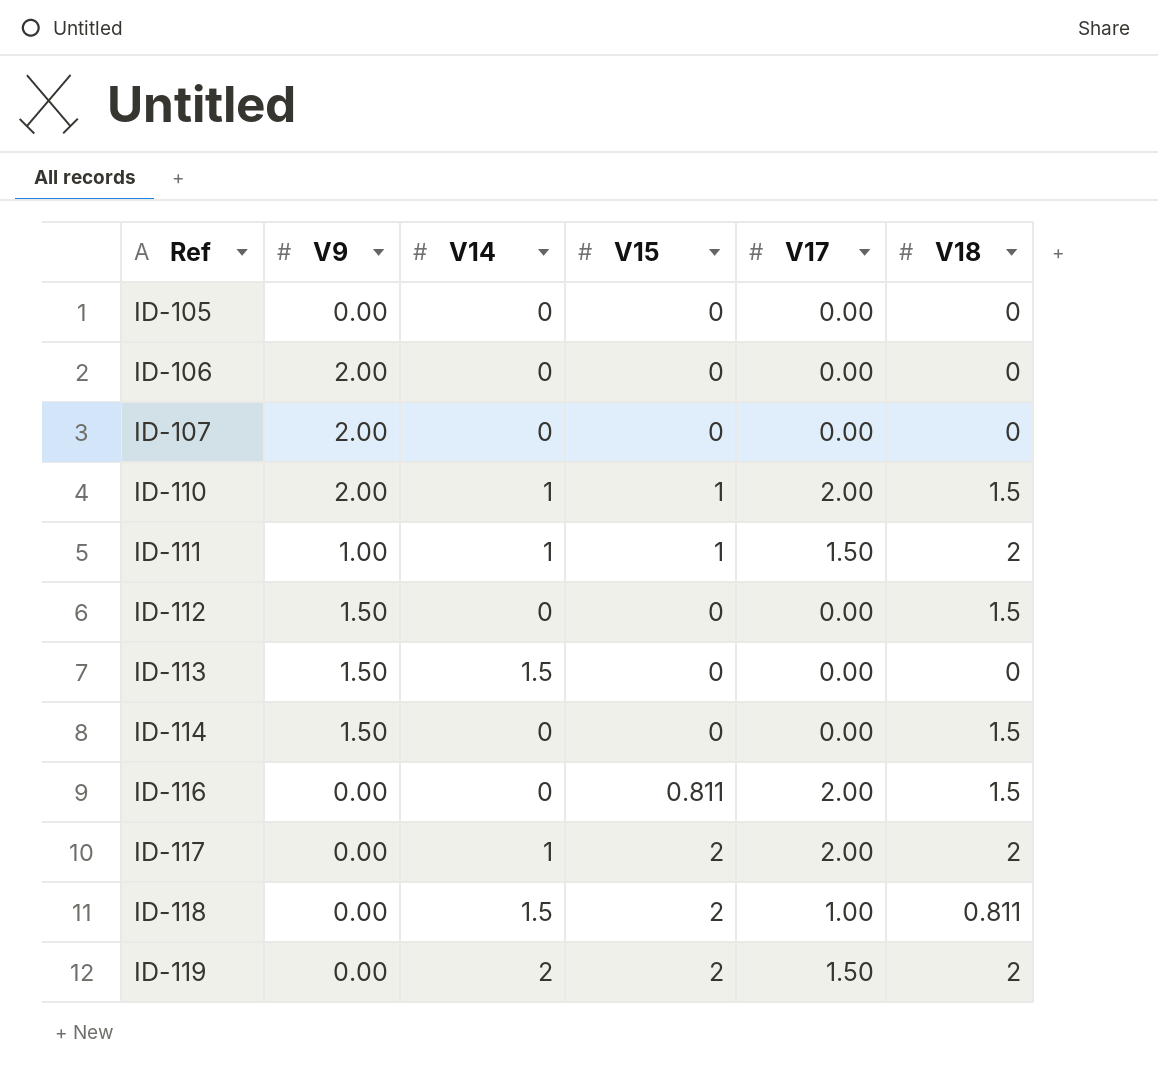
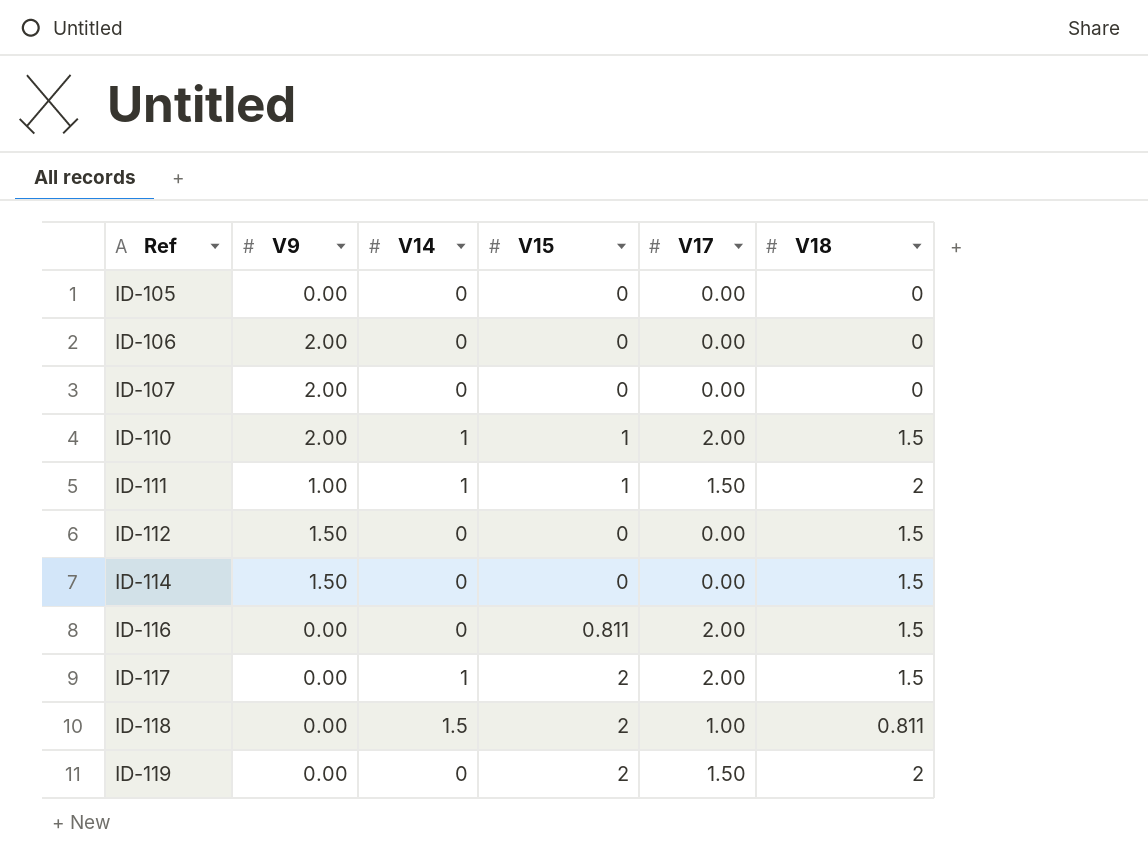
row ID-113: 1.50 | 1.5 | 0 | 0.00 | 0 -> none
ID-117 | V18: 2 -> 1.5
ID-119 | V14: 2 -> 0

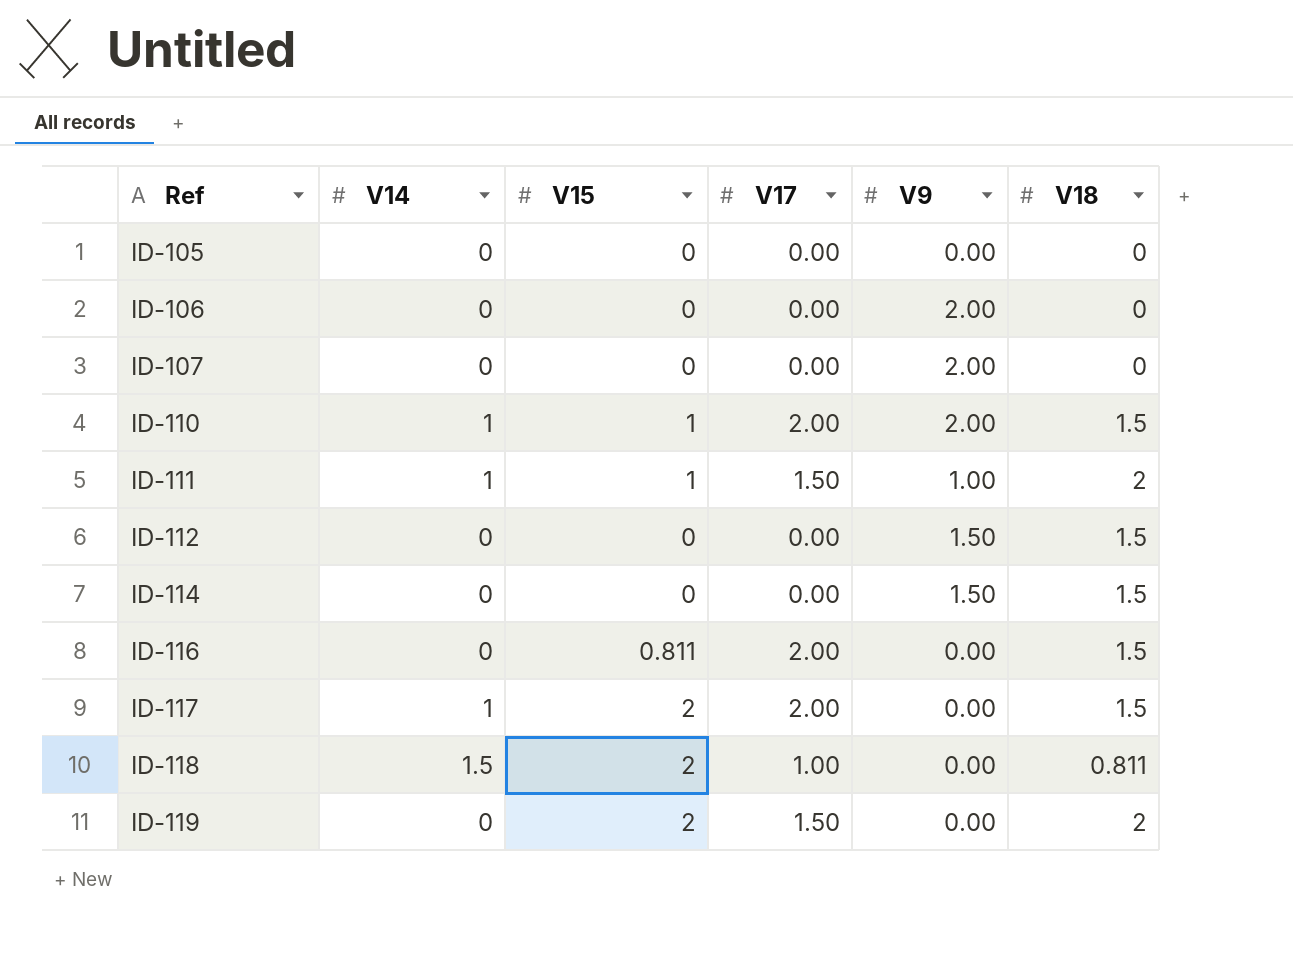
column V9 | position: 2 -> 5

